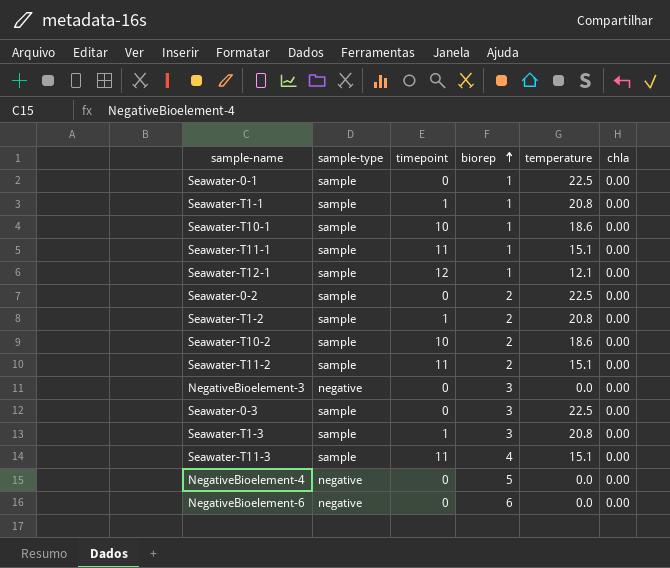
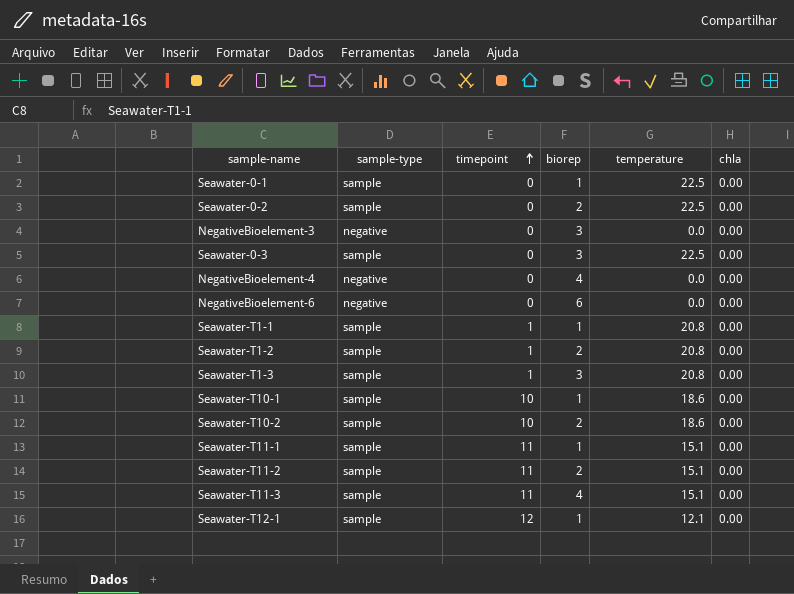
row order: biorep ascending -> timepoint ascending
NegativeBioelement-4 | biorep: 5 -> 4

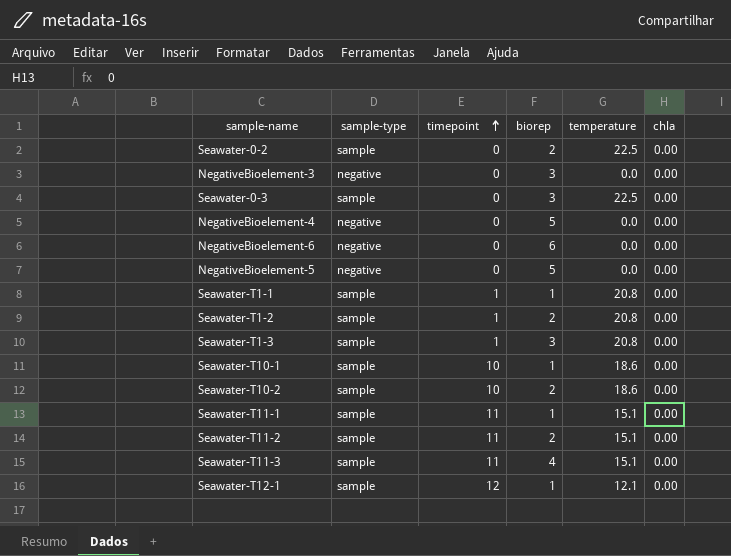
row Seawater-0-1: sample | 0 | 1 | 22.5 | 0.00 -> none
NegativeBioelement-4 | biorep: 4 -> 5
row NegativeBioelement-5: none -> negative | 0 | 5 | 0.0 | 0.00

